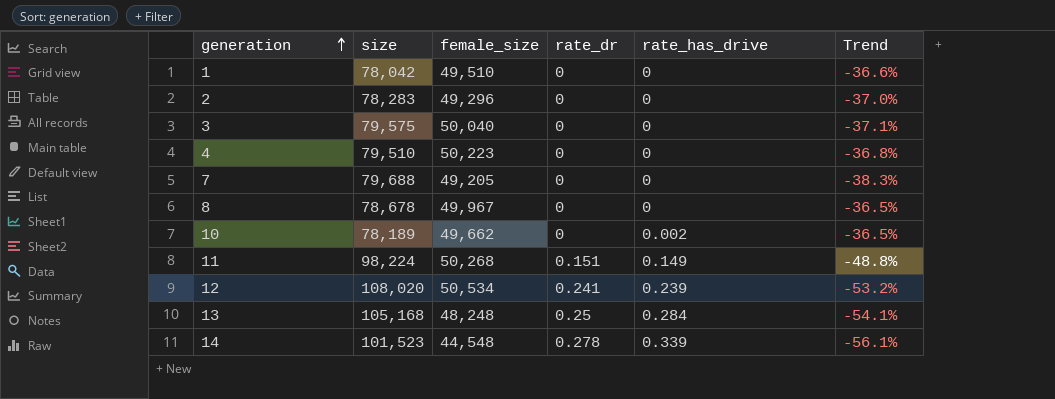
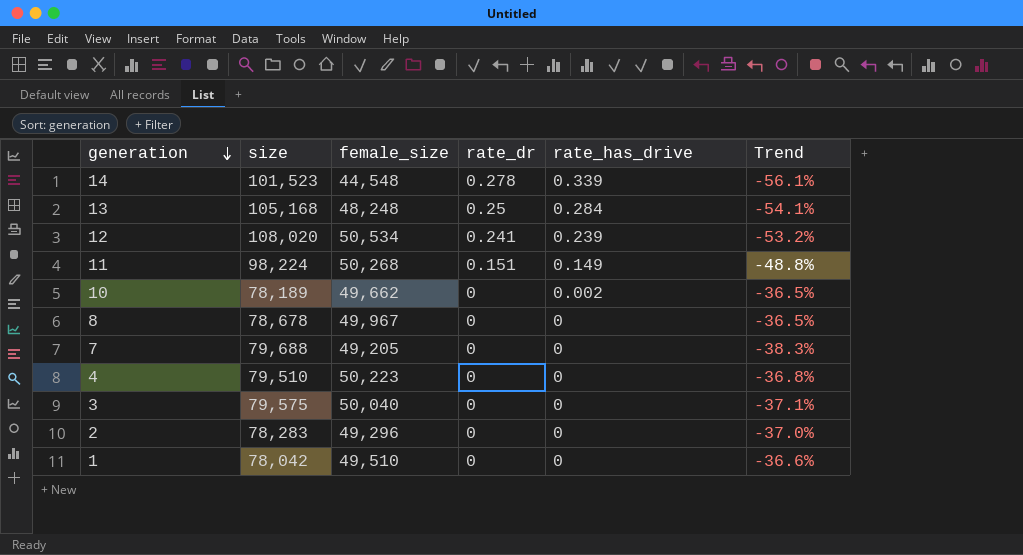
row order: generation ascending -> generation descending

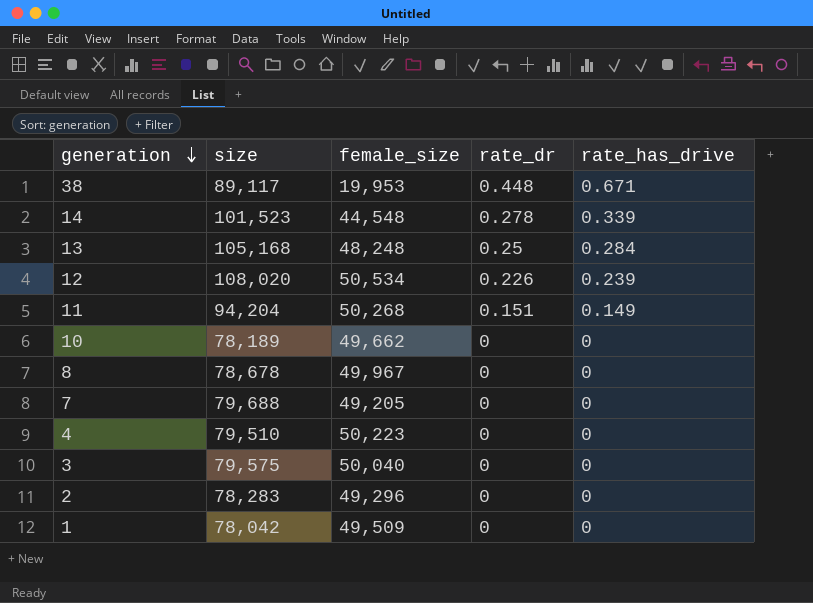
column Trend | formula: ([female_size] - [size]) / [size] -> none
row 38: none -> 89,117 | 19,953 | 0.448 | 0.671
12 | rate_dr: 0.241 -> 0.226
11 | size: 98,224 -> 94,204
10 | rate_has_drive: 0.002 -> 0
1 | female_size: 49,510 -> 49,509

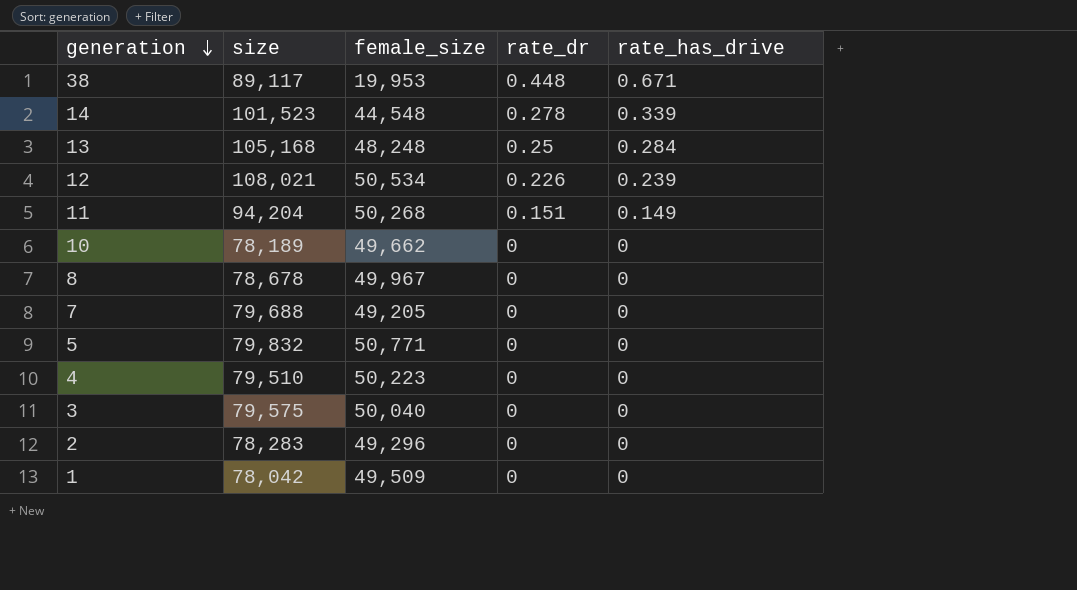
12 | size: 108,020 -> 108,021
row 5: none -> 79,832 | 50,771 | 0 | 0

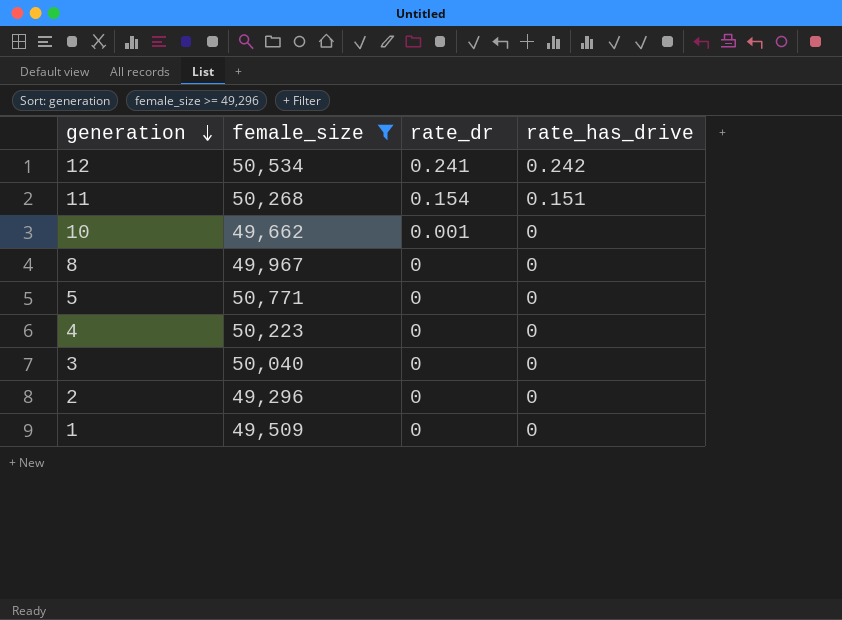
filter: none -> female_size >= 49,296
column size | position: 2 -> none
12 | rate_dr: 0.226 -> 0.241
12 | rate_has_drive: 0.239 -> 0.242
11 | rate_dr: 0.151 -> 0.154
11 | rate_has_drive: 0.149 -> 0.151
10 | rate_dr: 0 -> 0.001

